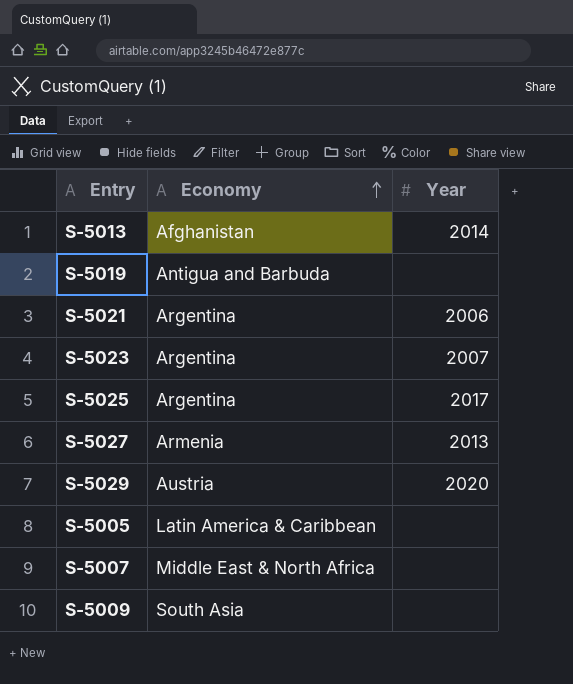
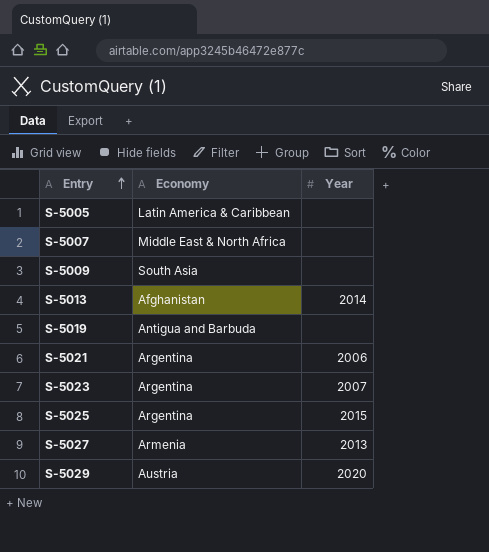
row order: Economy ascending -> Entry ascending
S-5025 | Year: 2017 -> 2015

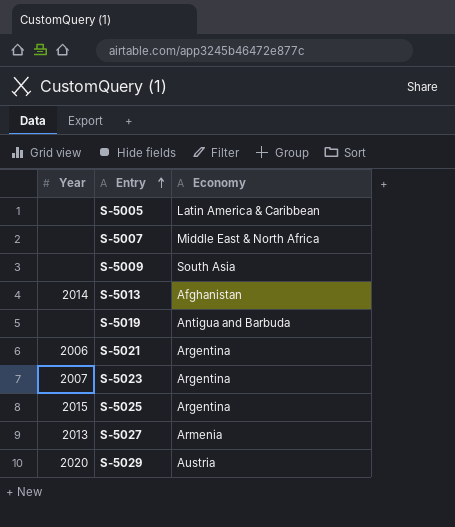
column Year | position: 3 -> 1

